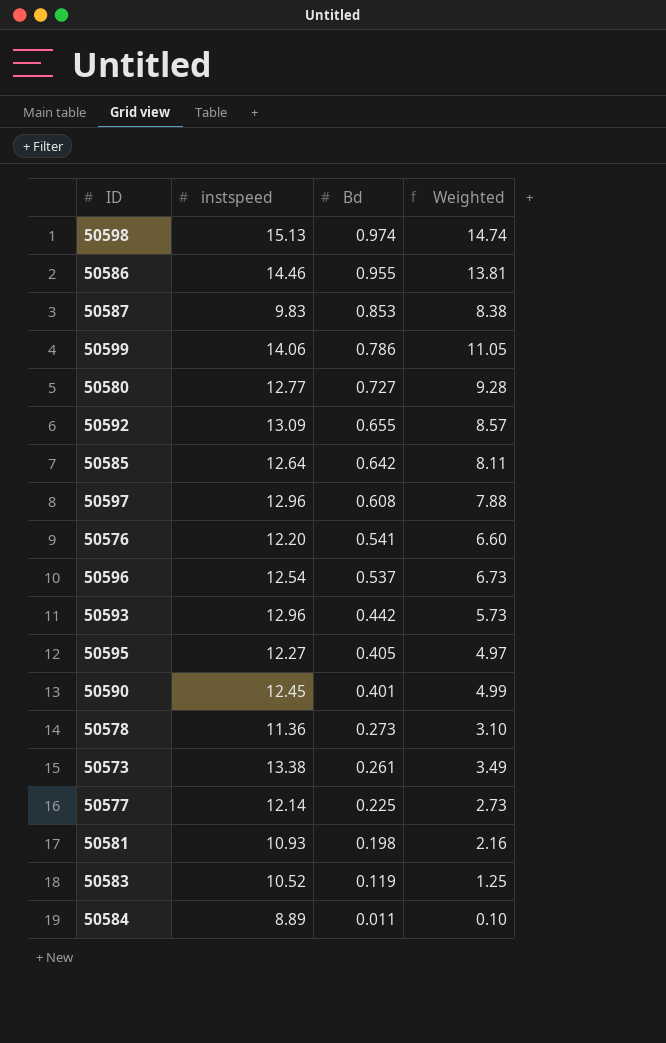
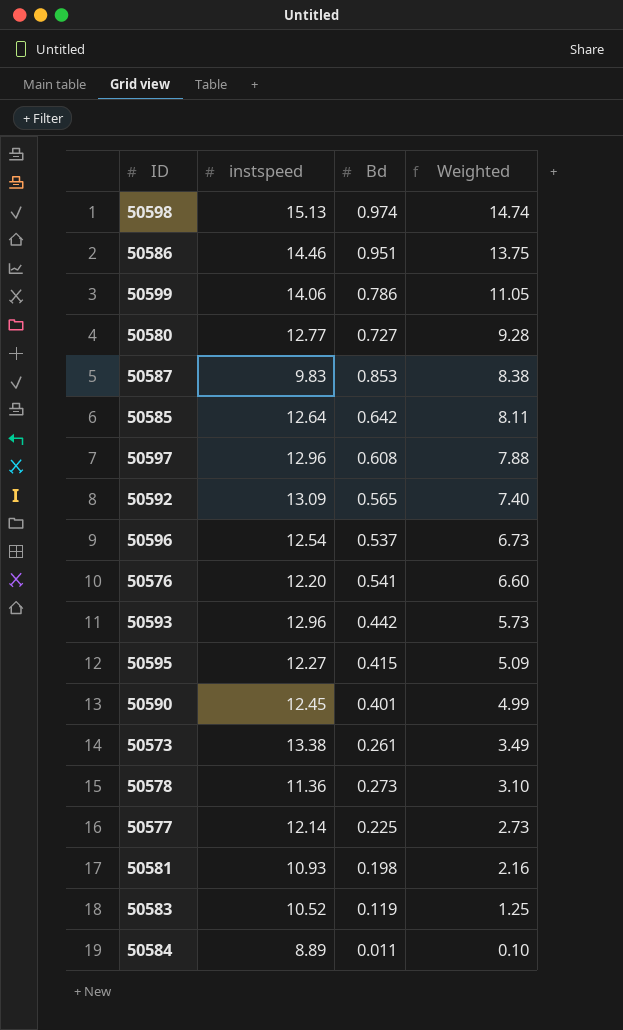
row order: Bd descending -> Weighted descending
50586 | Bd: 0.955 -> 0.951
50586 | Weighted: 13.81 -> 13.75
50592 | Bd: 0.655 -> 0.565
50592 | Weighted: 8.57 -> 7.40
50595 | Bd: 0.405 -> 0.415
50595 | Weighted: 4.97 -> 5.09

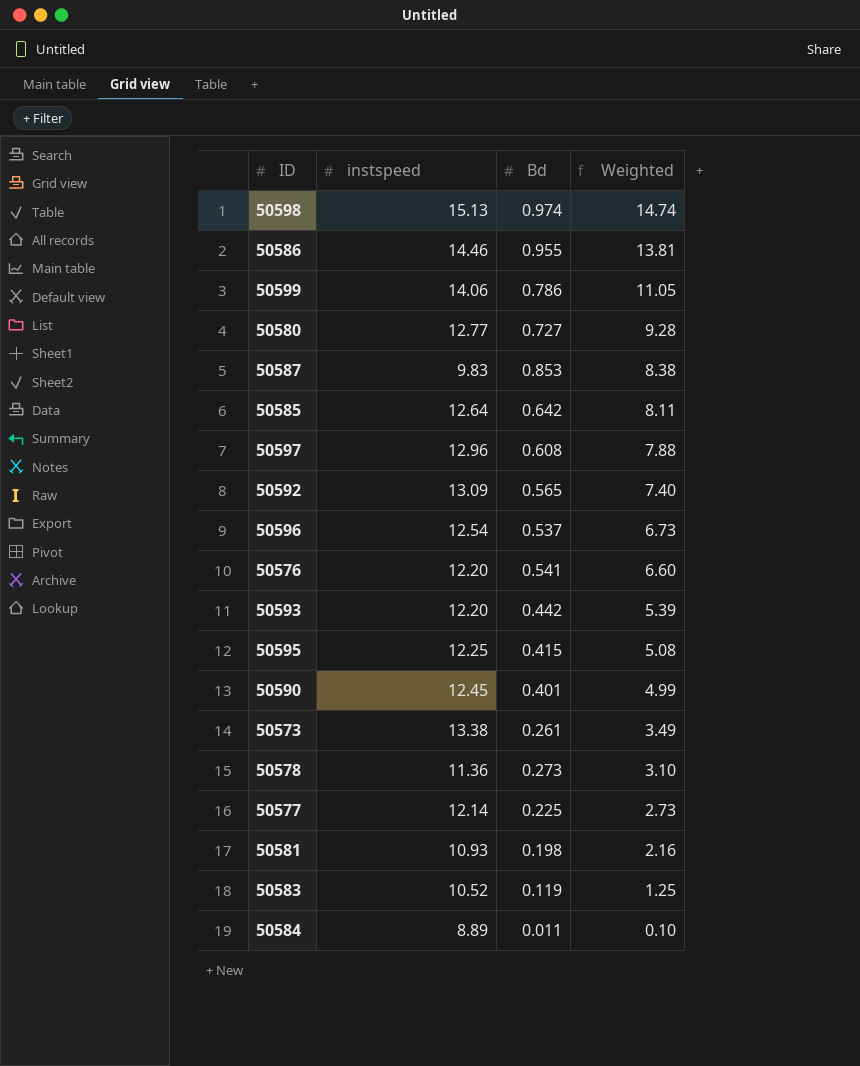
50586 | Bd: 0.951 -> 0.955
50586 | Weighted: 13.75 -> 13.81
50593 | instspeed: 12.96 -> 12.20
50593 | Weighted: 5.73 -> 5.39
50595 | instspeed: 12.27 -> 12.25
50595 | Weighted: 5.09 -> 5.08

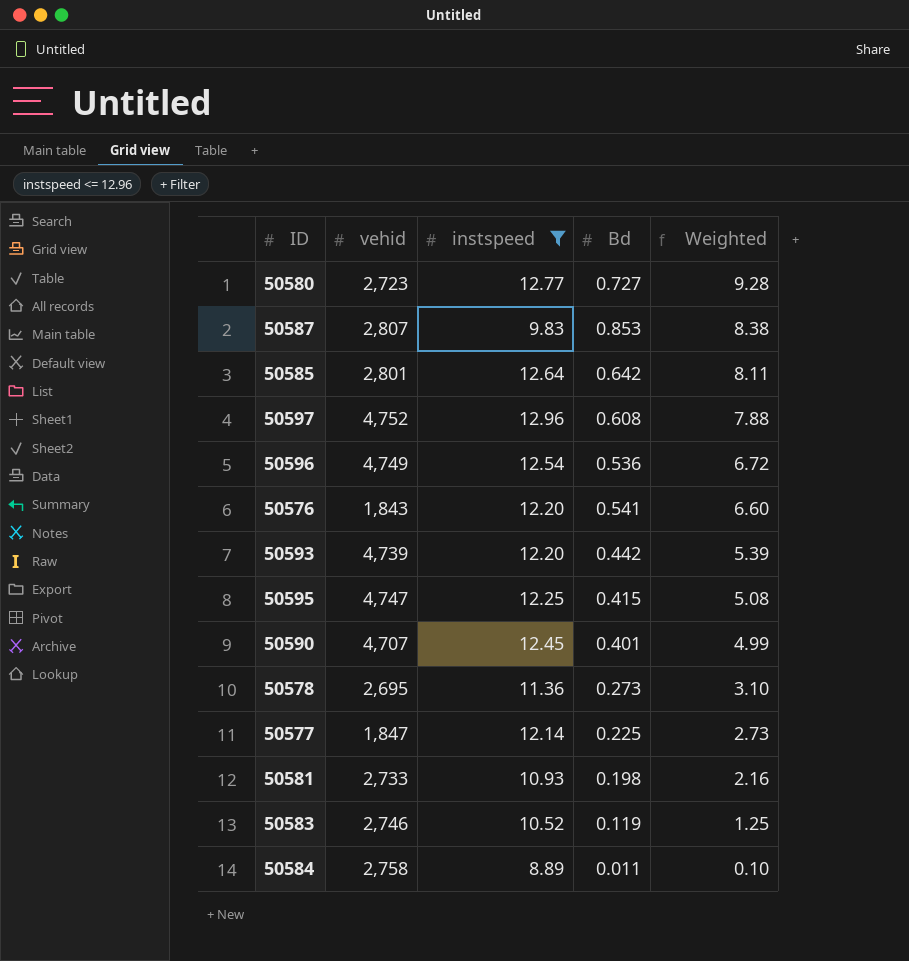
filter: none -> instspeed <= 12.96
column vehid | position: none -> 2
50596 | Bd: 0.537 -> 0.536
50596 | Weighted: 6.73 -> 6.72

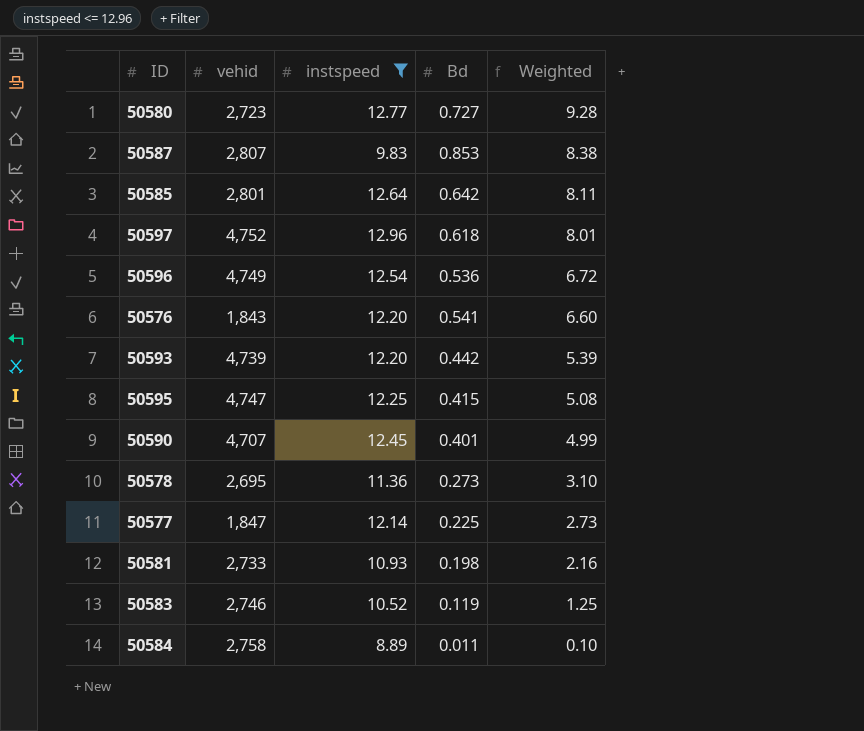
50597 | Bd: 0.608 -> 0.618
50597 | Weighted: 7.88 -> 8.01

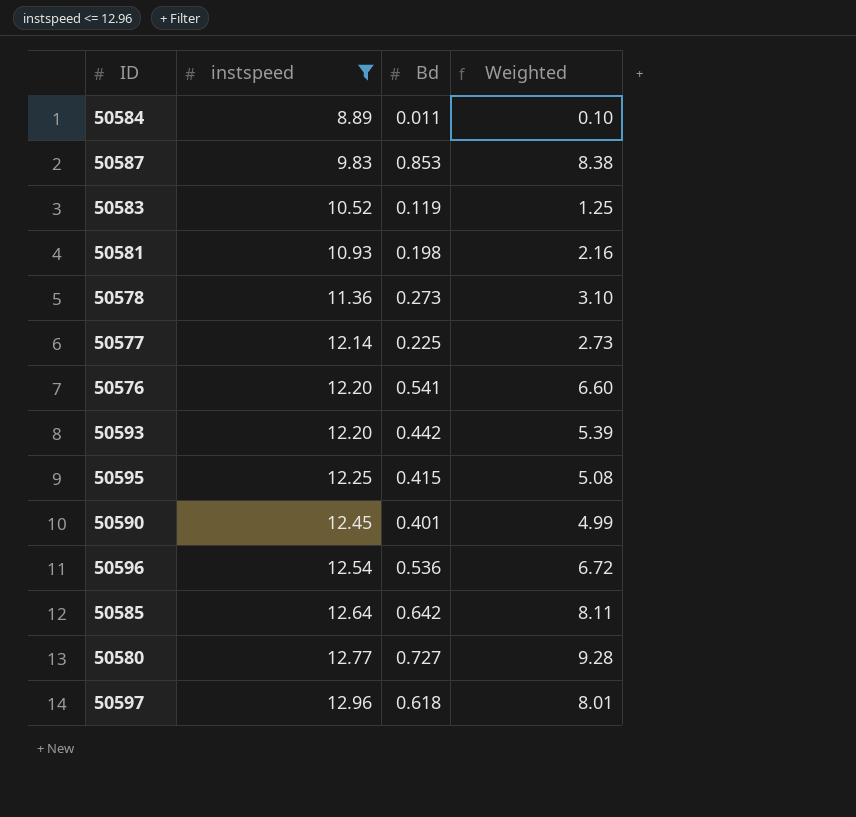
row order: Weighted descending -> instspeed ascending
column vehid | position: 2 -> none

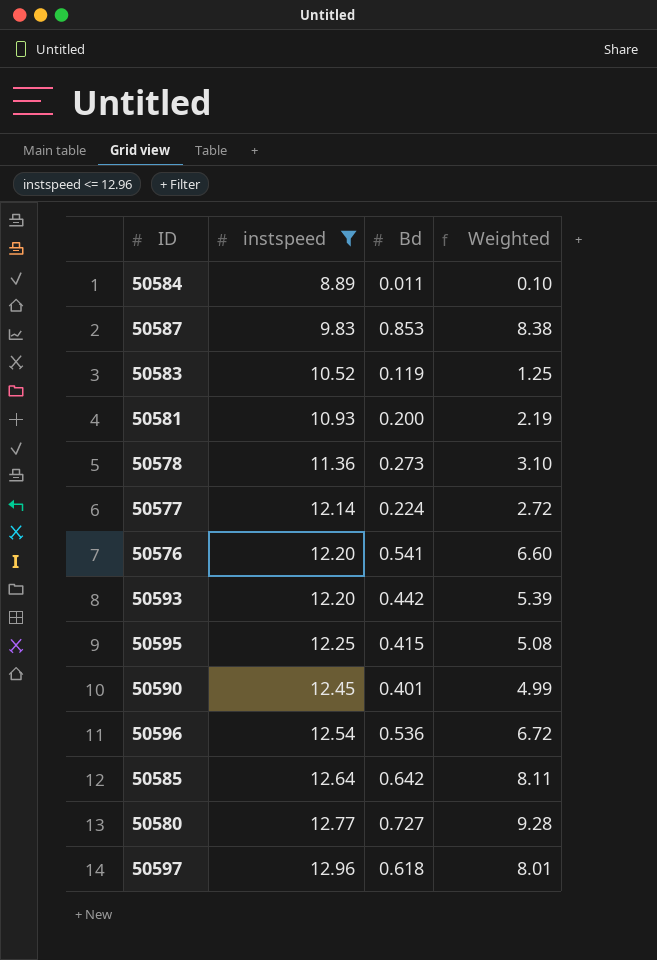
50581 | Bd: 0.198 -> 0.200
50581 | Weighted: 2.16 -> 2.19
50577 | Bd: 0.225 -> 0.224
50577 | Weighted: 2.73 -> 2.72

